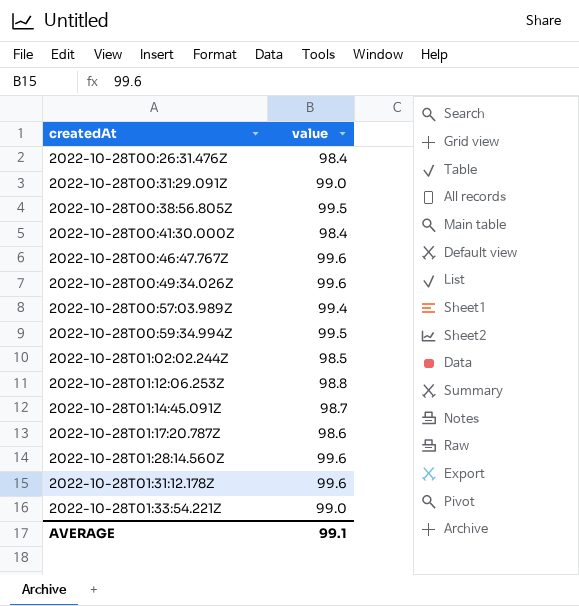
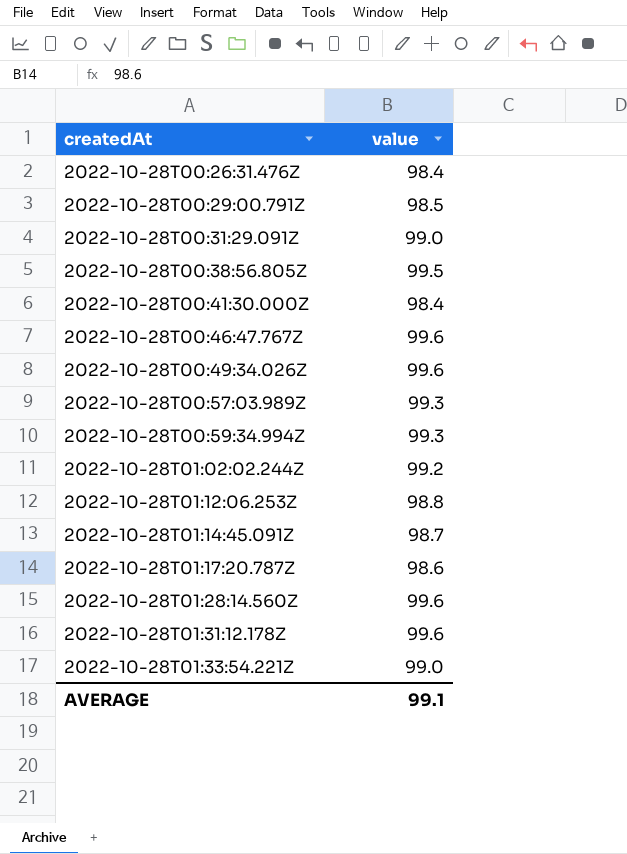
row 2022-10-28T00:29:00.791Z: none -> 98.5
2022-10-28T00:57:03.989Z | value: 99.4 -> 99.3
2022-10-28T00:59:34.994Z | value: 99.5 -> 99.3
2022-10-28T01:02:02.244Z | value: 98.5 -> 99.2

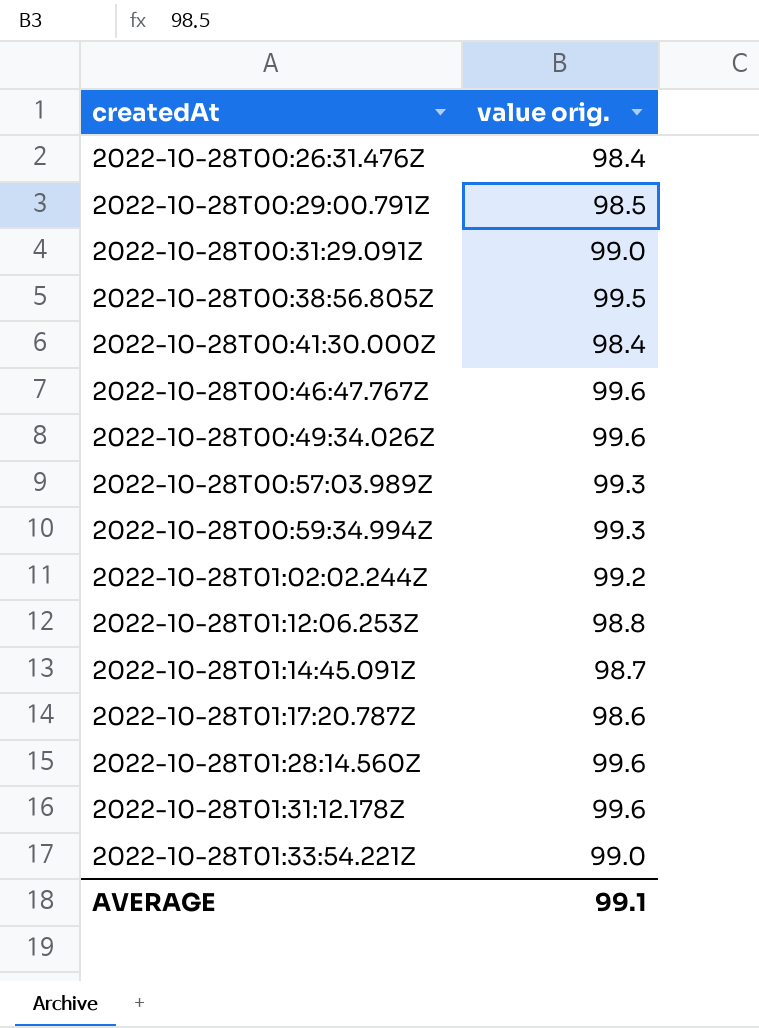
column name: value -> value orig.

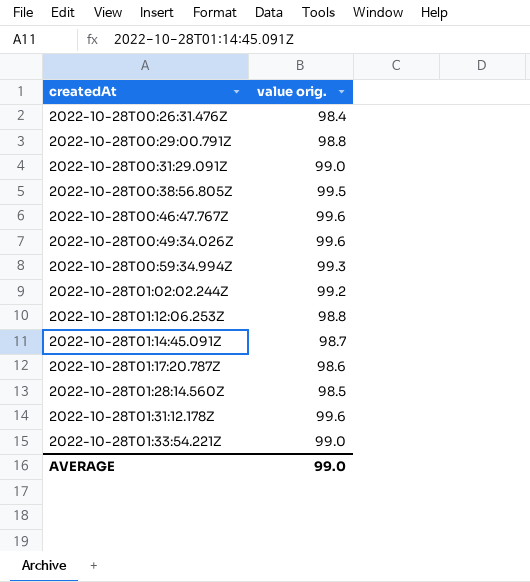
row 2022-10-28T00:41:30.000Z: 98.4 -> none
row 2022-10-28T00:57:03.989Z: 99.3 -> none
2022-10-28T00:29:00.791Z | value orig.: 98.5 -> 98.8
2022-10-28T01:28:14.560Z | value orig.: 99.6 -> 98.5
AVERAGE | value orig.: 99.1 -> 99.0

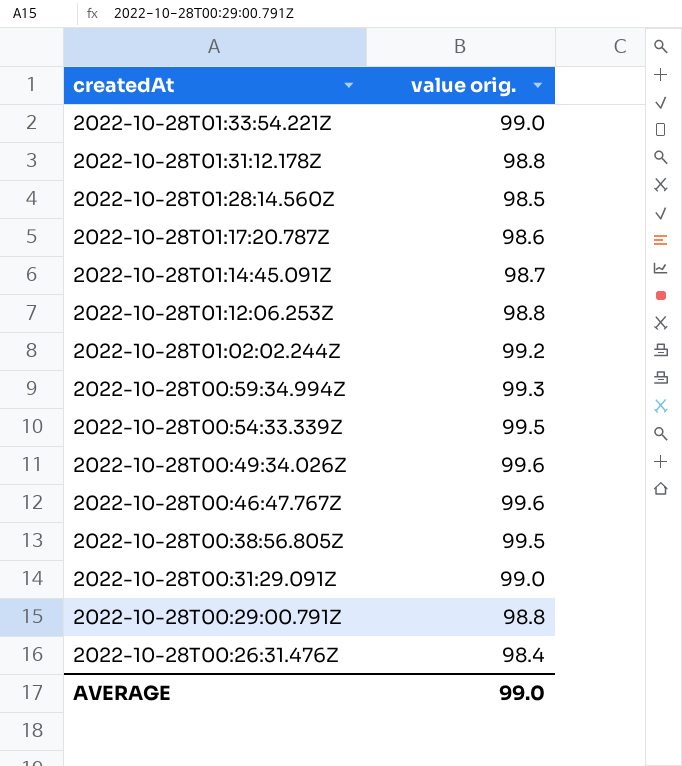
row order: createdAt ascending -> createdAt descending
2022-10-28T01:31:12.178Z | value orig.: 99.6 -> 98.8
row 2022-10-28T00:54:33.339Z: none -> 99.5

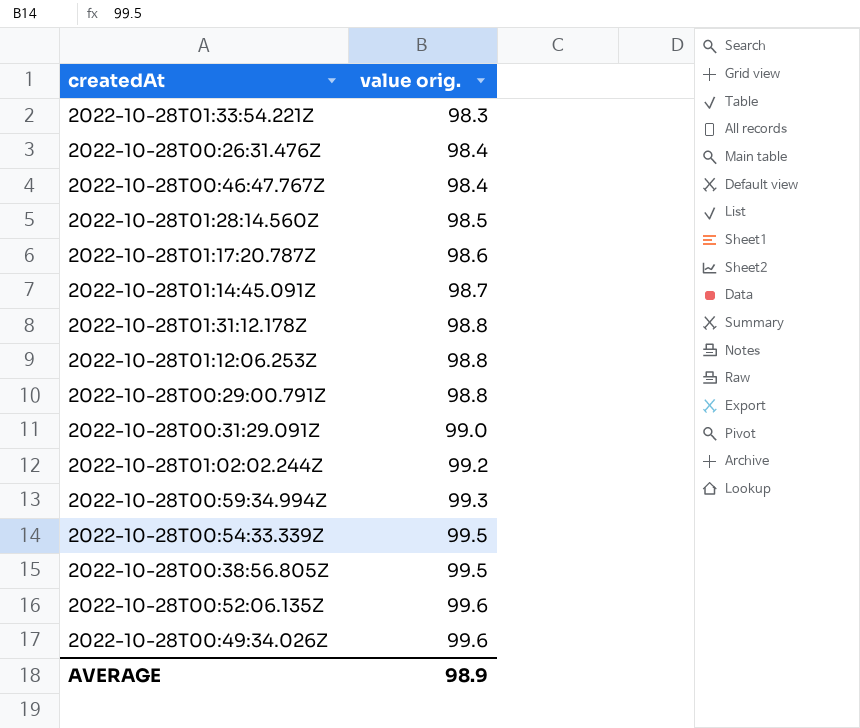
row order: createdAt descending -> value orig. ascending
2022-10-28T01:33:54.221Z | value orig.: 99.0 -> 98.3
2022-10-28T00:46:47.767Z | value orig.: 99.6 -> 98.4
row 2022-10-28T00:52:06.135Z: none -> 99.6
AVERAGE | value orig.: 99.0 -> 98.9

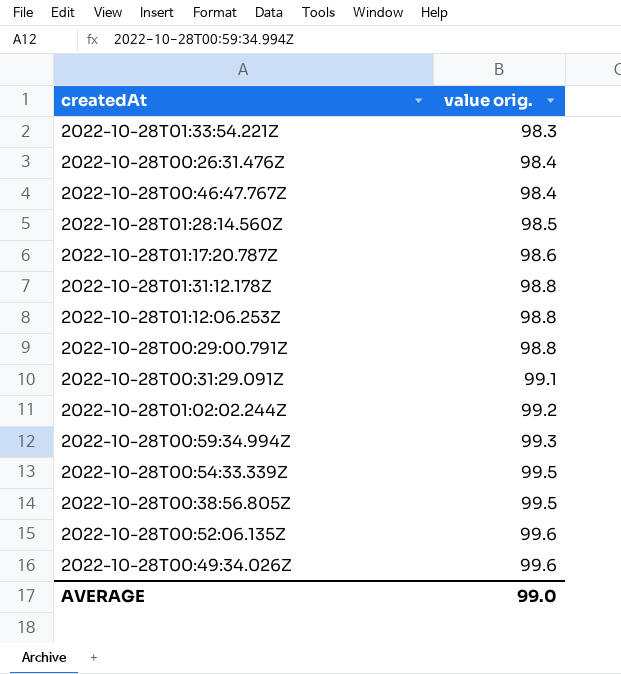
row 2022-10-28T01:14:45.091Z: 98.7 -> none
2022-10-28T00:31:29.091Z | value orig.: 99.0 -> 99.1
AVERAGE | value orig.: 98.9 -> 99.0

